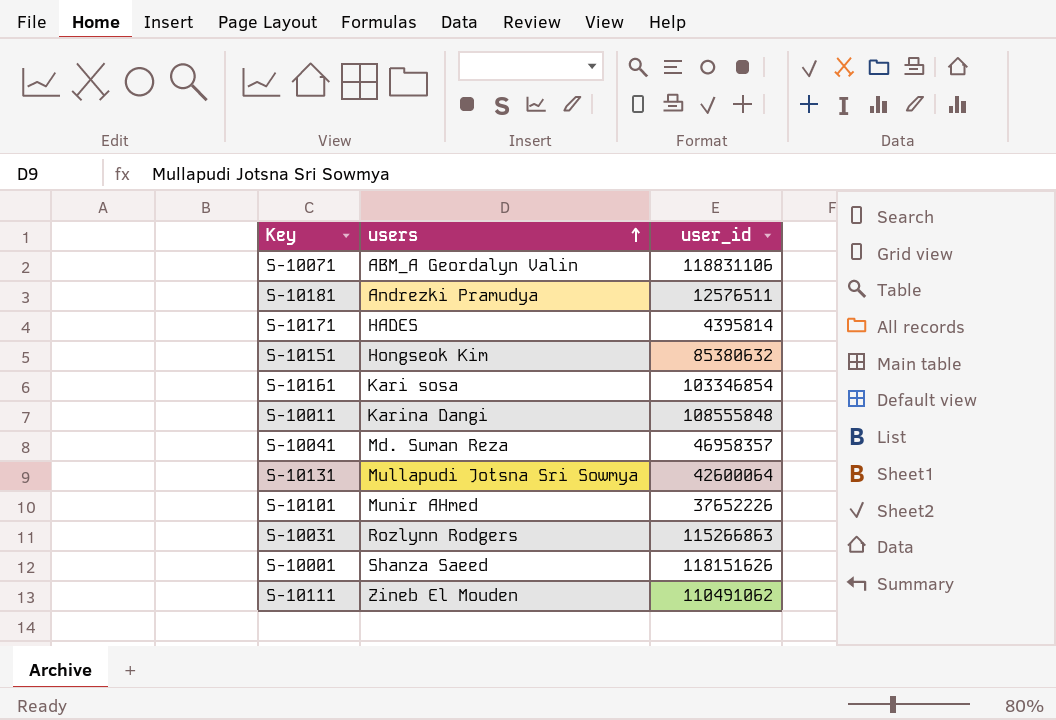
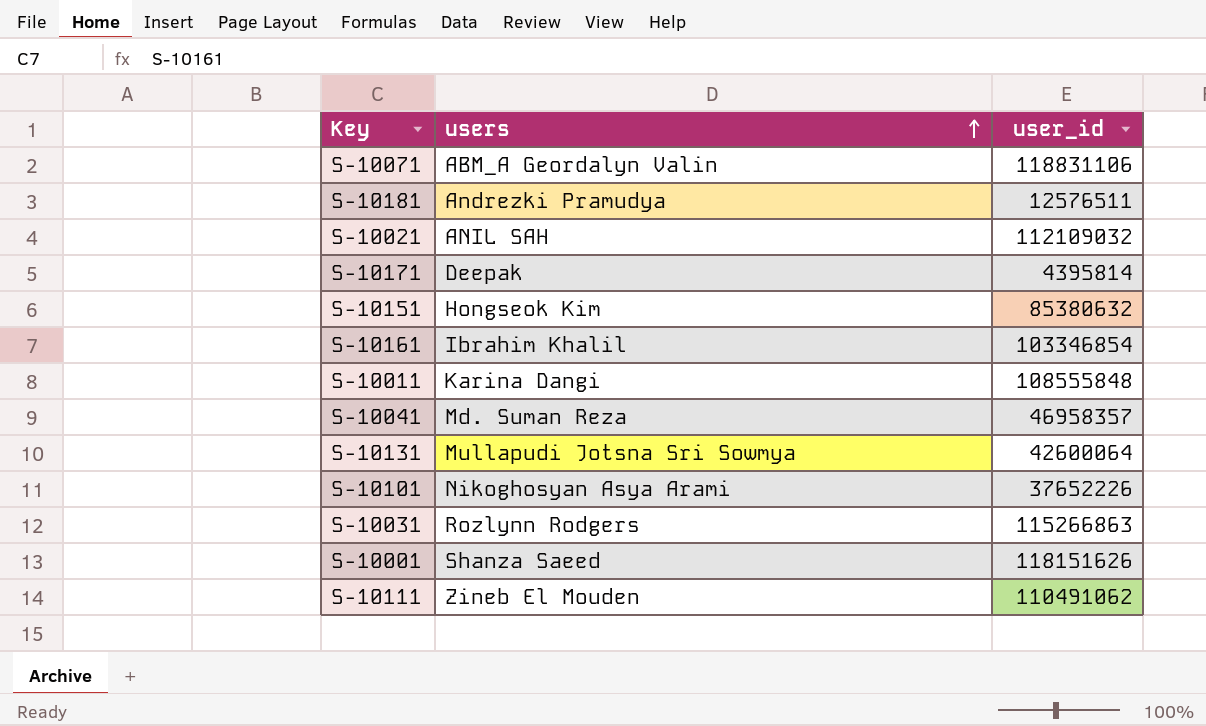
row S-10021: none -> ANIL SAH | 112109032
S-10171 | users: HADES -> Deepak
S-10161 | users: Kari sosa -> Ibrahim Khalil
S-10101 | users: Munir AHmed -> Nikoghosyan Asya Arami

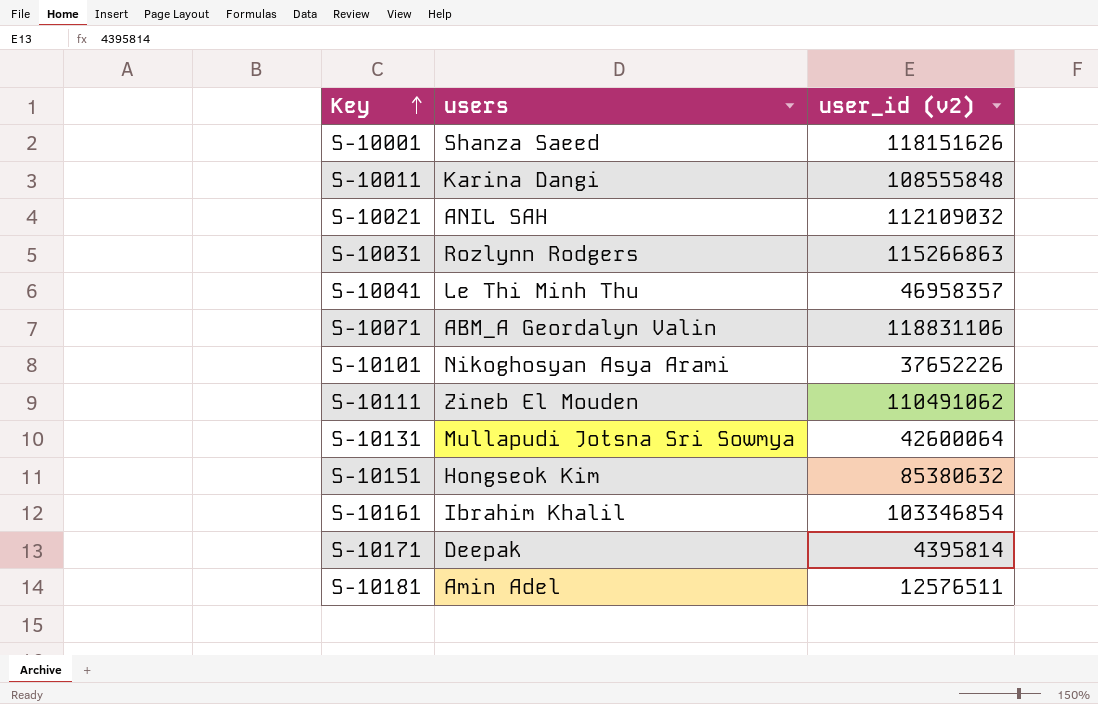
row order: users ascending -> Key ascending
column name: user_id -> user_id (v2)
S-10041 | users: Md. Suman Reza -> Le Thi Minh Thu
S-10181 | users: Andrezki Pramudya -> Amin Adel

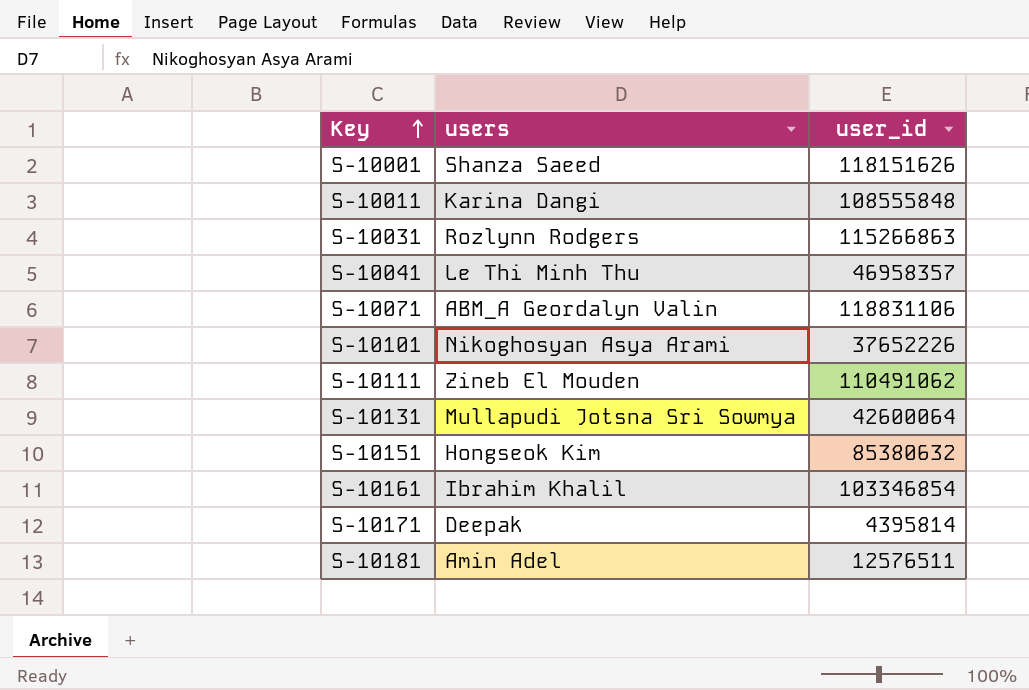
column name: user_id (v2) -> user_id
row S-10021: ANIL SAH | 112109032 -> none

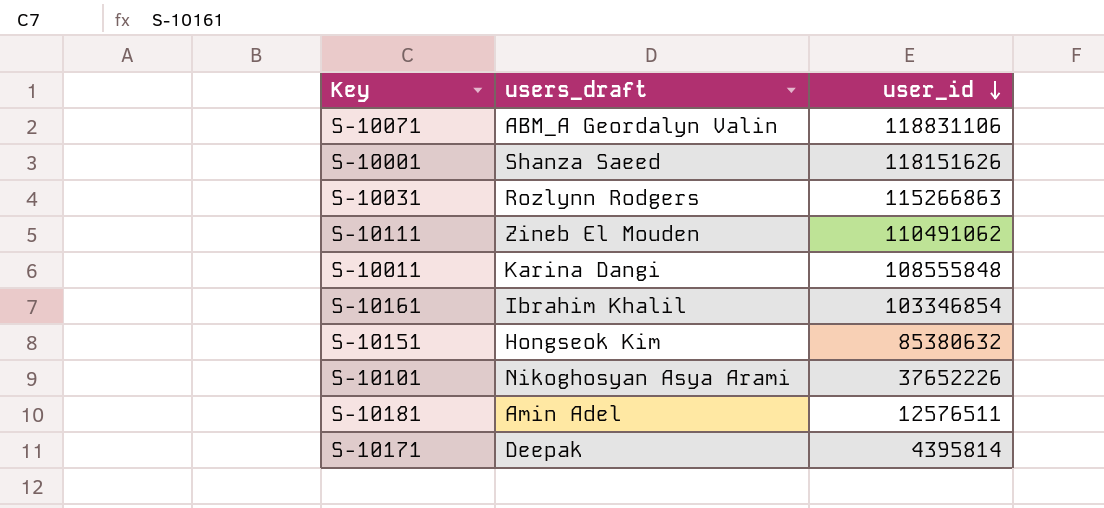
row order: Key ascending -> user_id descending
column name: users -> users_draft
row S-10041: Le Thi Minh Thu | 46958357 -> none
row S-10131: Mullapudi Jotsna Sri Sowmya | 42600064 -> none

